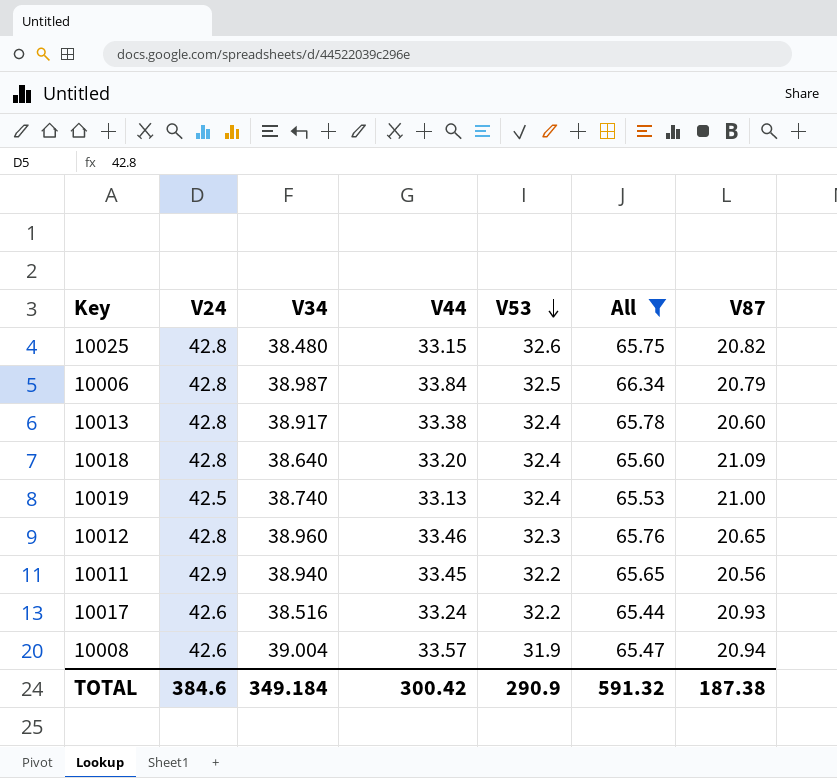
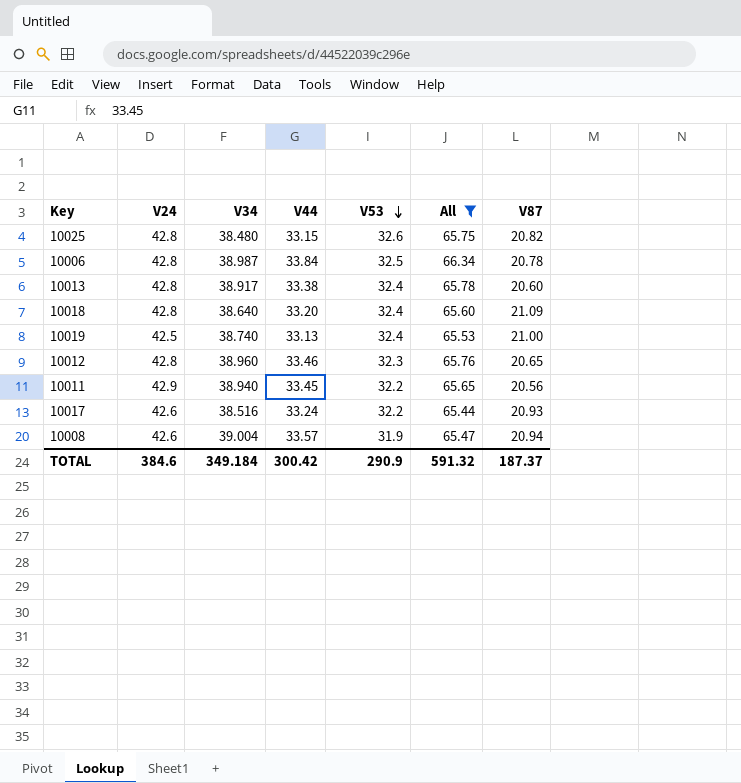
10006 | V87: 20.79 -> 20.78
TOTAL | V87: 187.38 -> 187.37

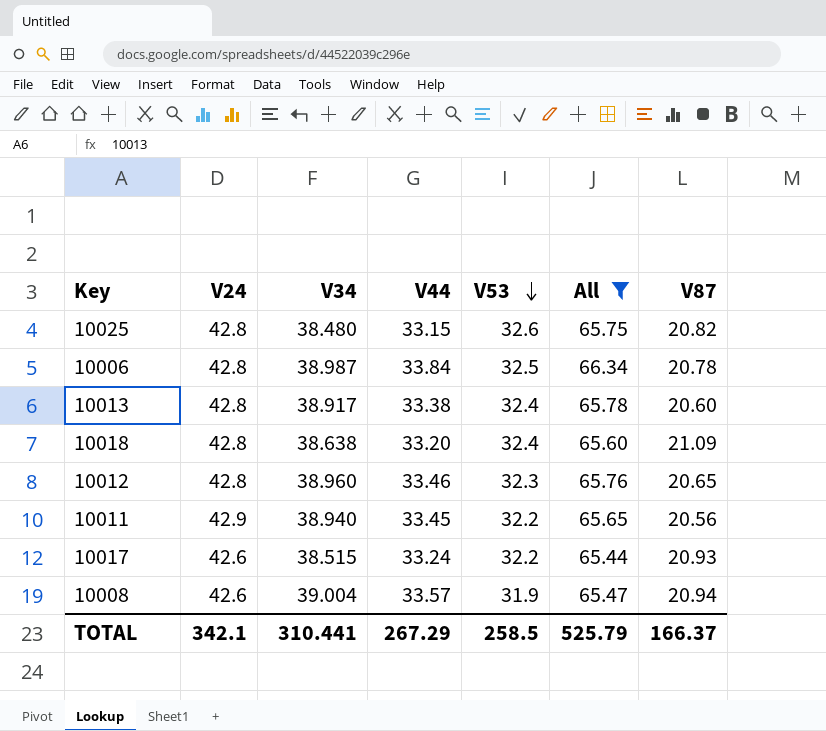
row 10019: 42.5 | 38.740 | 33.13 | 32.4 | 65.53 | 21.00 -> none
10018 | V34: 38.640 -> 38.638
10017 | V34: 38.516 -> 38.515
TOTAL | V24: 384.6 -> 342.1
TOTAL | V34: 349.184 -> 310.441
TOTAL | V44: 300.42 -> 267.29
TOTAL | V53: 290.9 -> 258.5
TOTAL | All: 591.32 -> 525.79
TOTAL | V87: 187.37 -> 166.37

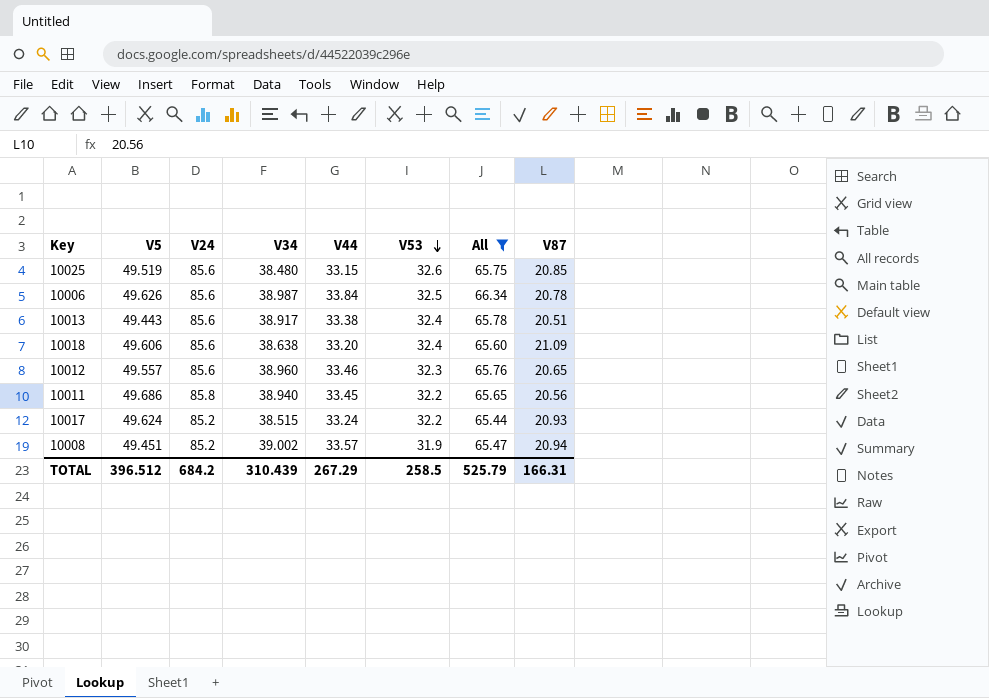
column V5 | position: none -> 2
10025 | V24: 42.8 -> 85.6
10025 | V87: 20.82 -> 20.85
10006 | V24: 42.8 -> 85.6
10013 | V24: 42.8 -> 85.6
10013 | V87: 20.60 -> 20.51
10018 | V24: 42.8 -> 85.6
10012 | V24: 42.8 -> 85.6
10011 | V24: 42.9 -> 85.8
10017 | V24: 42.6 -> 85.2
10008 | V24: 42.6 -> 85.2
10008 | V34: 39.004 -> 39.002
TOTAL | V24: 342.1 -> 684.2
TOTAL | V34: 310.441 -> 310.439
TOTAL | V87: 166.37 -> 166.31

